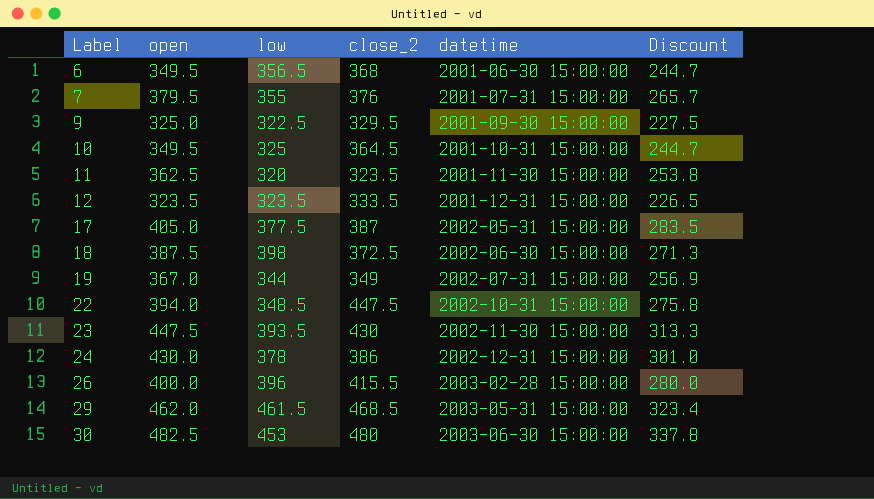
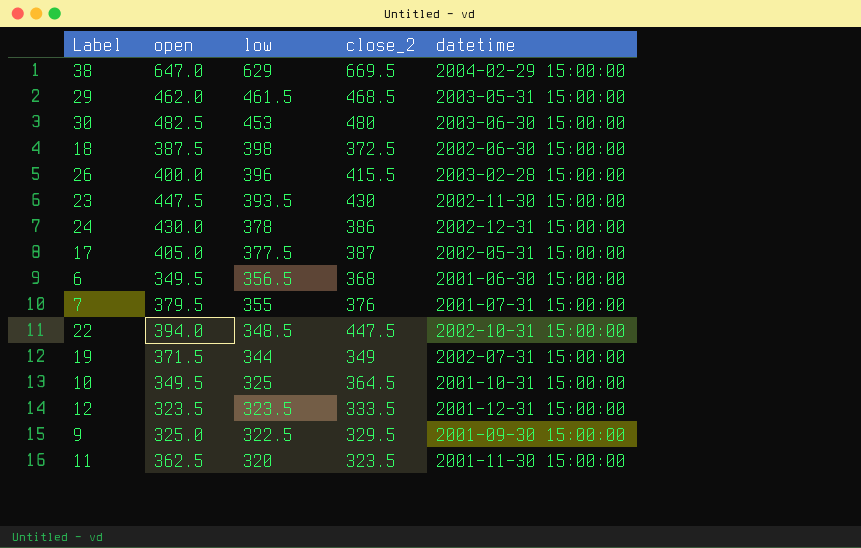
row order: Label ascending -> low descending
column Discount | formula: [open] * 0.7 -> none
row 38: none -> 647.0 | 629 | 669.5 | 2004-02-29 15:00:00
19 | open: 367.0 -> 371.5

